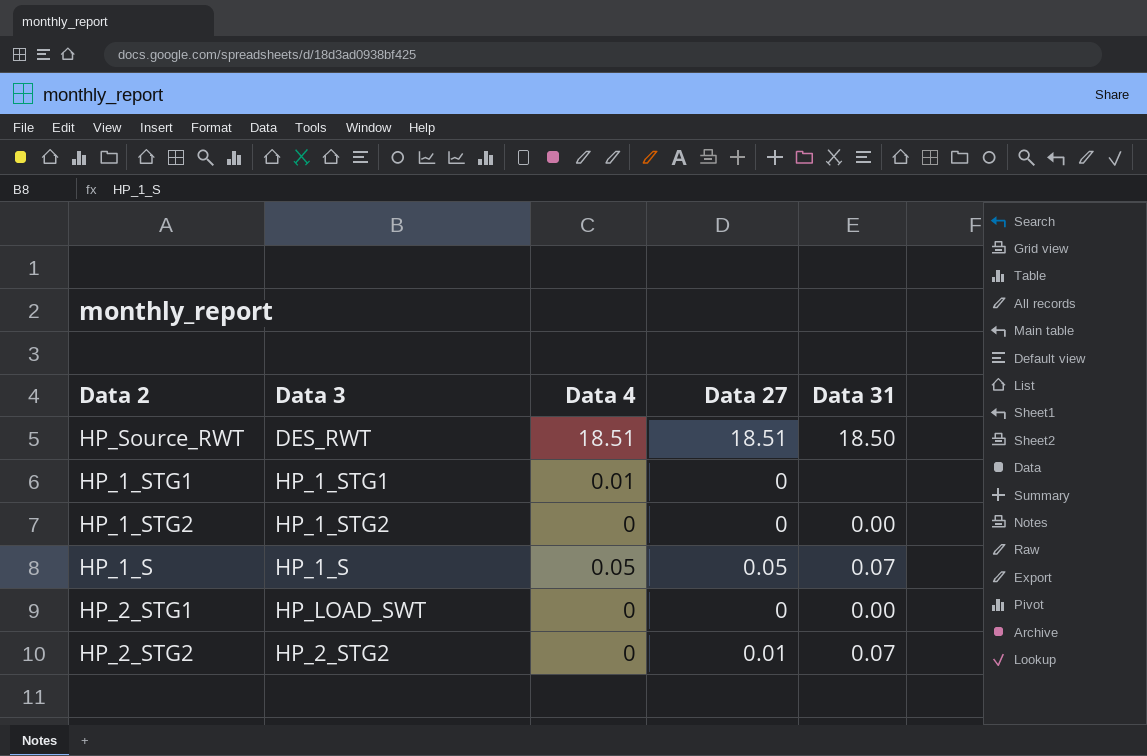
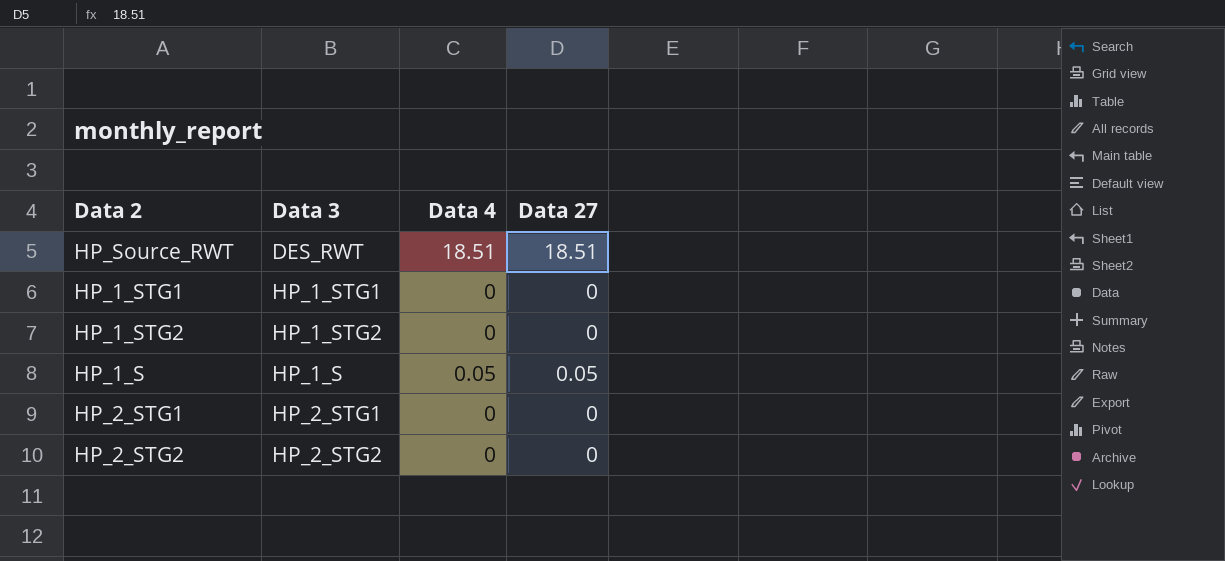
column Data 31 | position: 5 -> none
HP_1_STG1 | Data 4: 0.01 -> 0
HP_2_STG1 | Data 3: HP_LOAD_SWT -> HP_2_STG1
HP_2_STG2 | Data 27: 0.01 -> 0

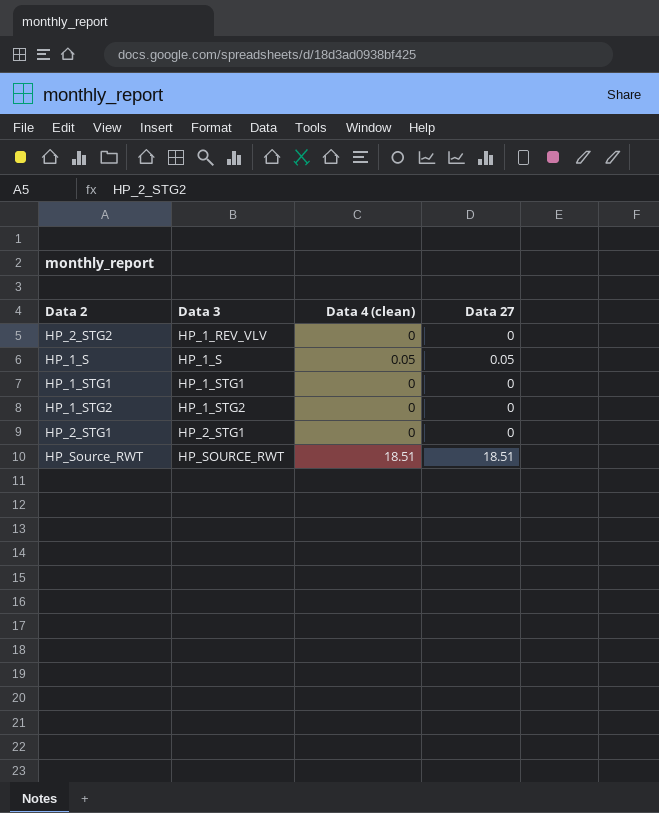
row order: none -> Data 3 ascending
column name: Data 4 -> Data 4 (clean)
HP_2_STG2 | Data 3: HP_2_STG2 -> HP_1_REV_VLV
HP_Source_RWT | Data 3: DES_RWT -> HP_SOURCE_RWT

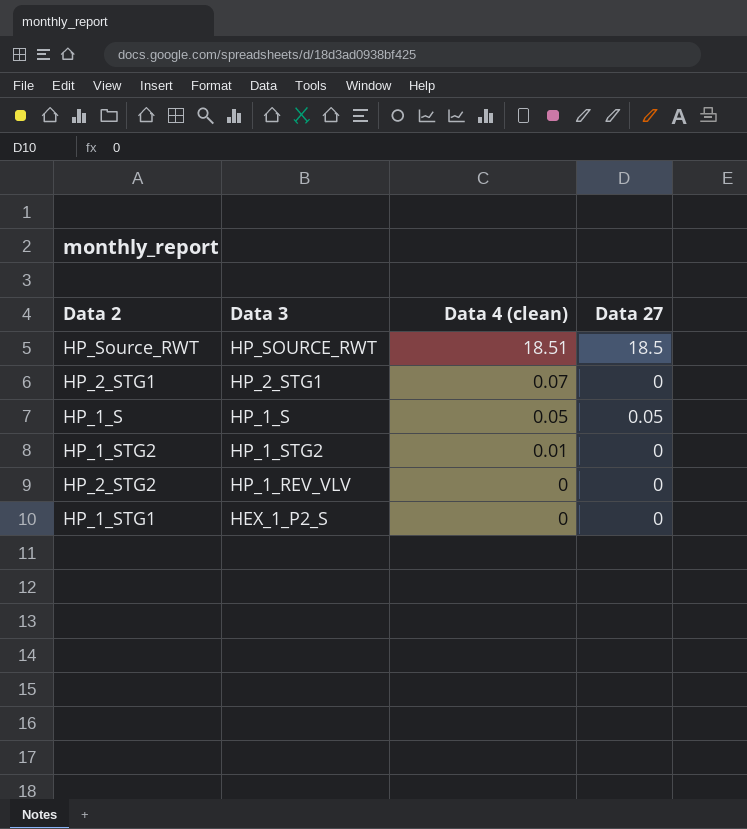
row order: Data 3 ascending -> Data 4 (clean) descending
HP_Source_RWT | Data 27: 18.51 -> 18.5
HP_2_STG1 | Data 4 (clean): 0 -> 0.07
HP_1_STG2 | Data 4 (clean): 0 -> 0.01
HP_1_STG1 | Data 3: HP_1_STG1 -> HEX_1_P2_S

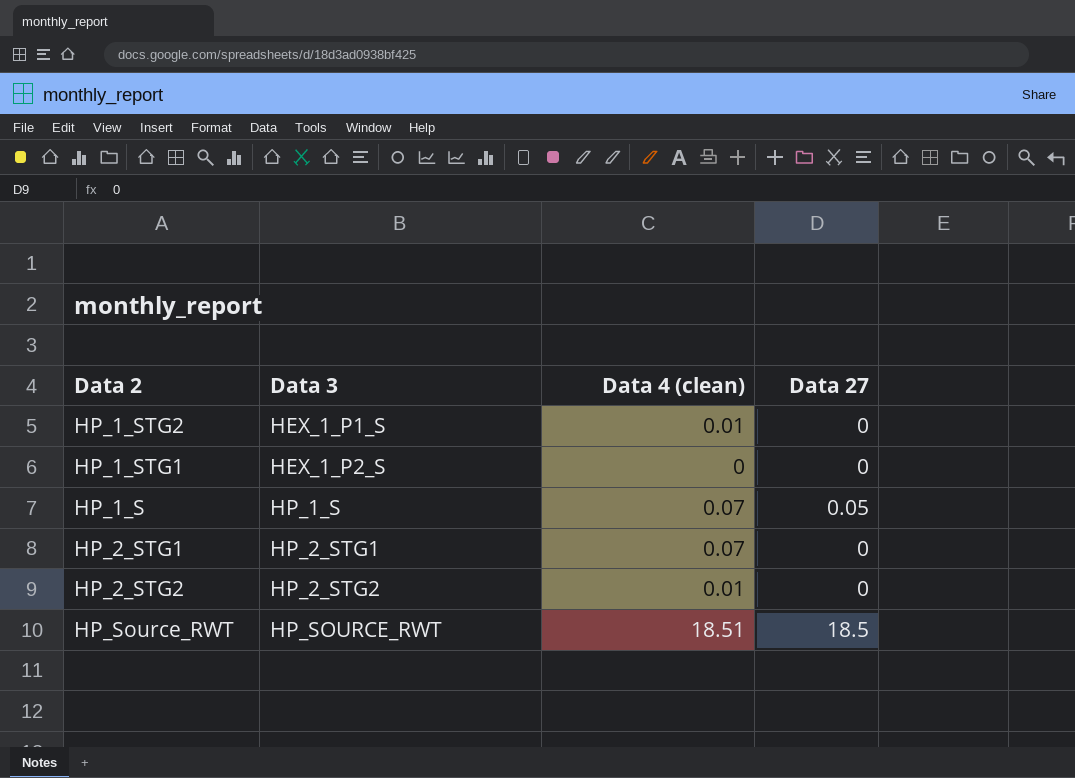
row order: Data 4 (clean) descending -> Data 3 ascending
HP_1_STG2 | Data 3: HP_1_STG2 -> HEX_1_P1_S
HP_1_S | Data 4 (clean): 0.05 -> 0.07
HP_2_STG2 | Data 3: HP_1_REV_VLV -> HP_2_STG2
HP_2_STG2 | Data 4 (clean): 0 -> 0.01

